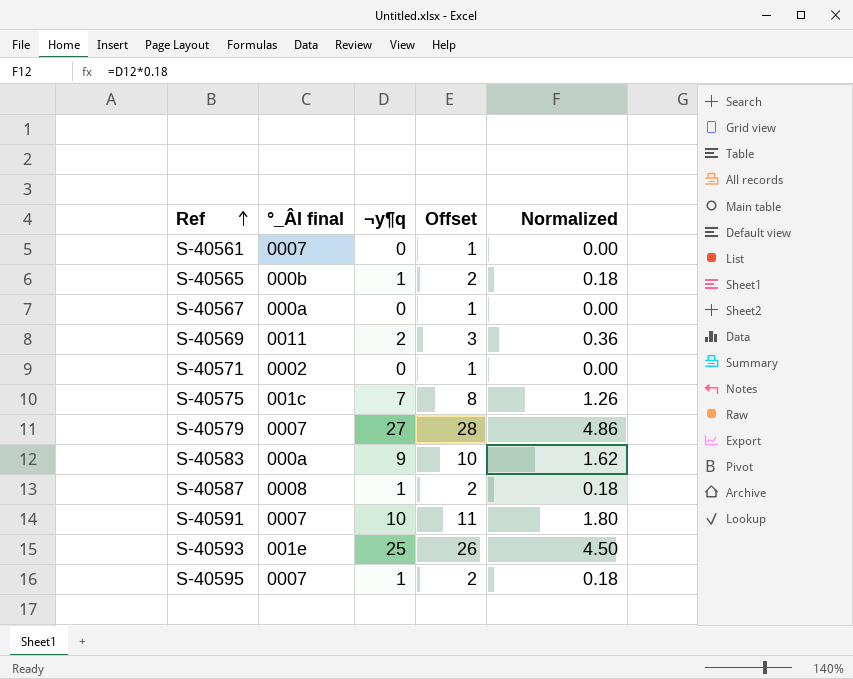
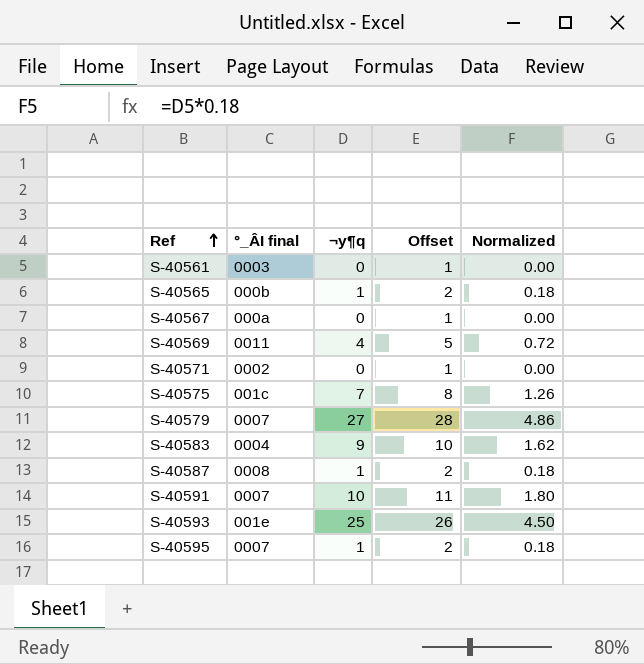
S-40561 | °_ÂI final: 0007 -> 0003
S-40569 | ¬y¶q: 2 -> 4
S-40569 | Offset: 3 -> 5
S-40569 | Normalized: 0.36 -> 0.72
S-40583 | °_ÂI final: 000a -> 0004

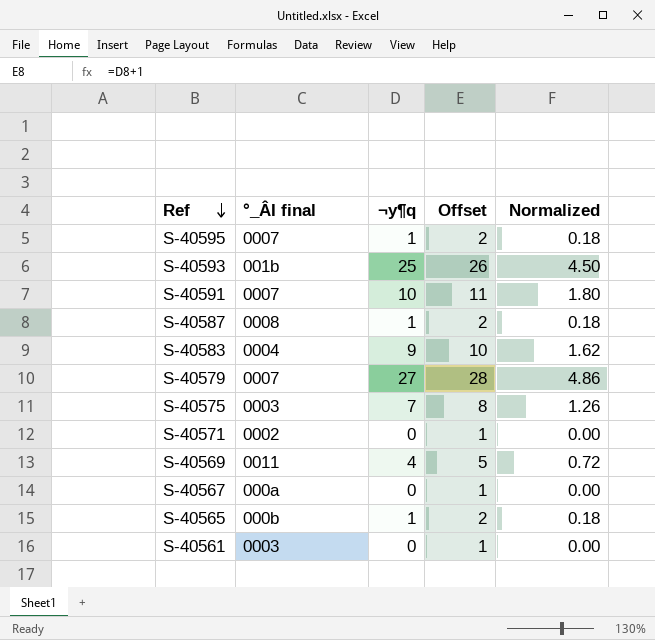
row order: Ref ascending -> Ref descending
S-40593 | °_ÂI final: 001e -> 001b
S-40575 | °_ÂI final: 001c -> 0003

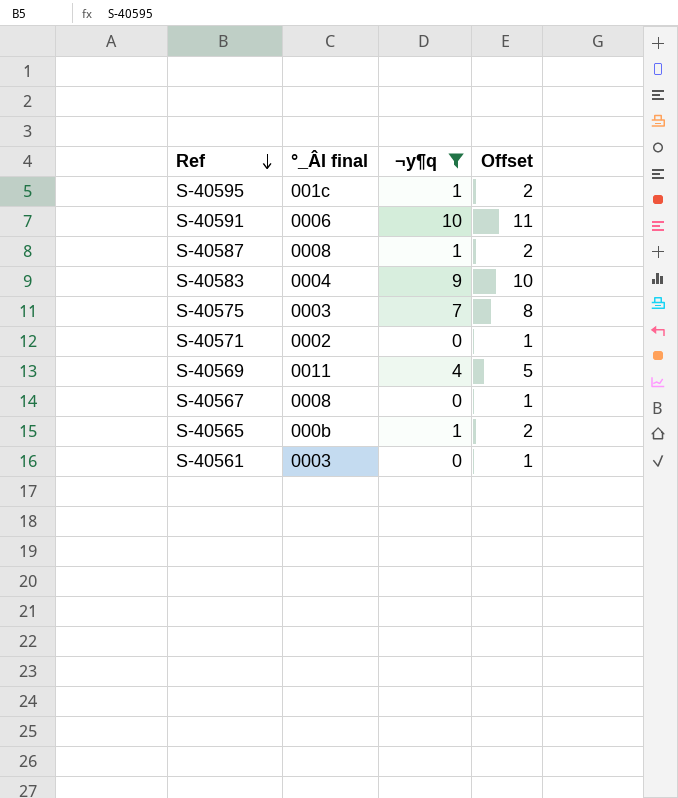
filter: none -> ¬y¶q <= 10
column Normalized | formula: [¬y¶q] * 0.18 -> none
S-40595 | °_ÂI final: 0007 -> 001c
S-40591 | °_ÂI final: 0007 -> 0006
S-40567 | °_ÂI final: 000a -> 0008

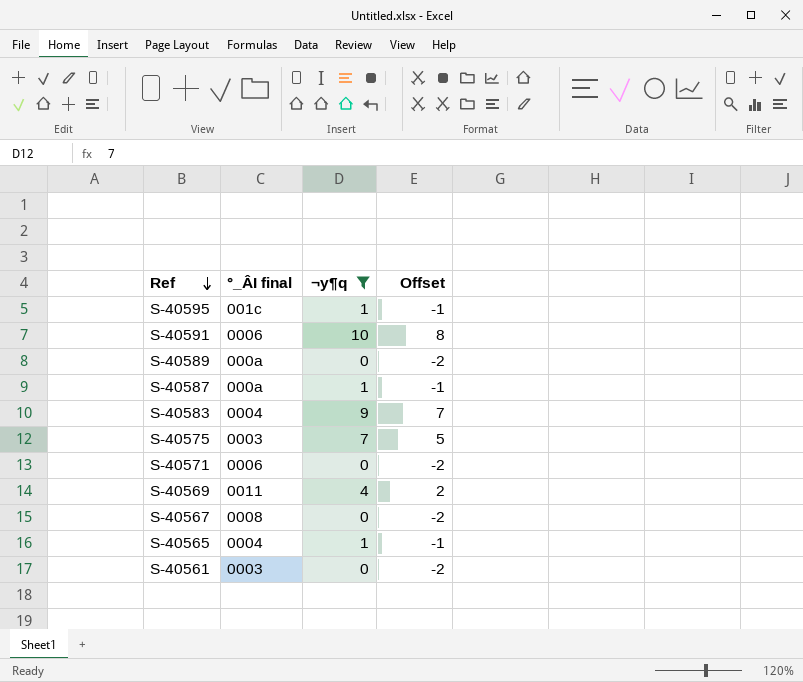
column Offset | formula: [¬y¶q] + 1 -> [¬y¶q] - 2
row S-40589: none -> 000a | 0 | -2
S-40587 | °_ÂI final: 0008 -> 000a
S-40571 | °_ÂI final: 0002 -> 0006
S-40565 | °_ÂI final: 000b -> 0004

